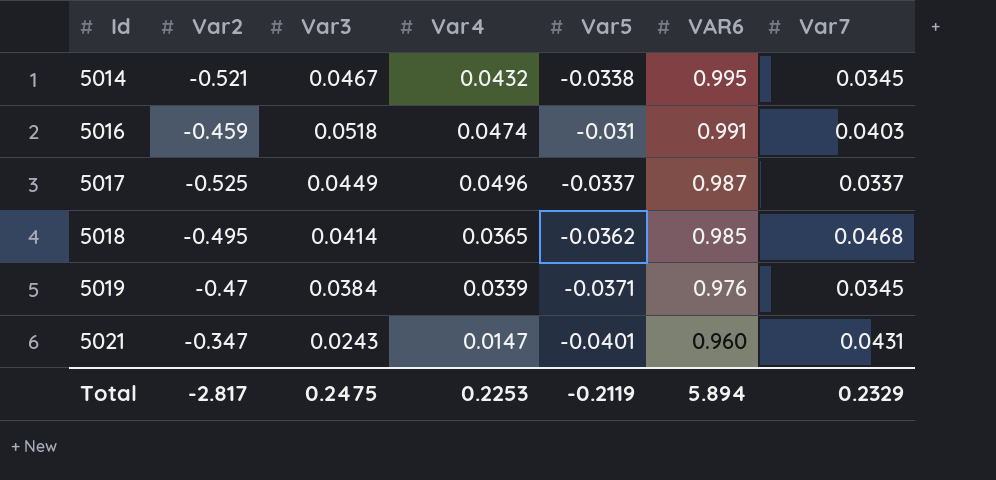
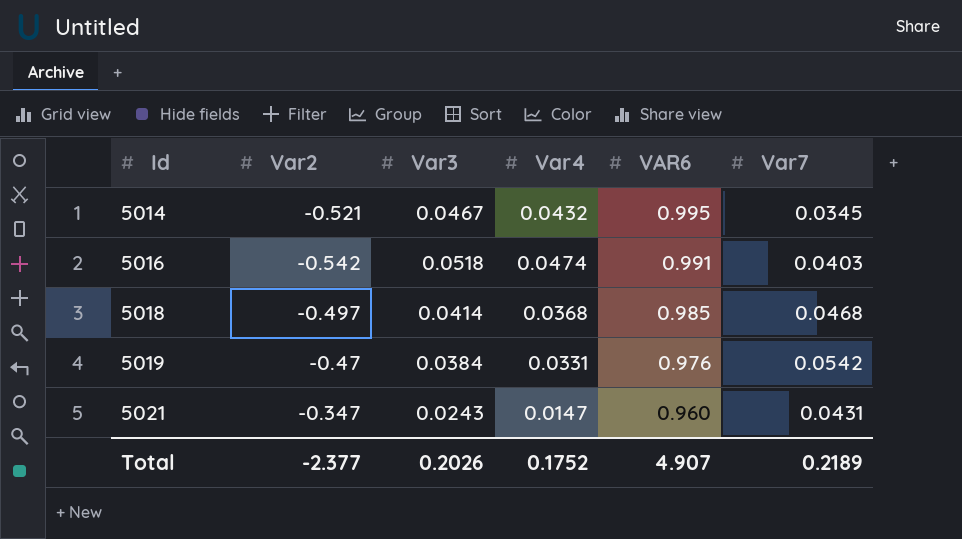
column Var5 | position: 5 -> none
row 5017: -0.525 | 0.0449 | 0.0496 | -0.0337 | 0.987 | 0.0337 -> none
5016 | Var2: -0.459 -> -0.542
5018 | Var2: -0.495 -> -0.497
5018 | Var4: 0.0365 -> 0.0368
5019 | Var4: 0.0339 -> 0.0331
5019 | Var7: 0.0345 -> 0.0542
Total | Var2: -2.817 -> -2.377
Total | Var3: 0.2475 -> 0.2026
Total | Var4: 0.2253 -> 0.1752
Total | VAR6: 5.894 -> 4.907
Total | Var7: 0.2329 -> 0.2189

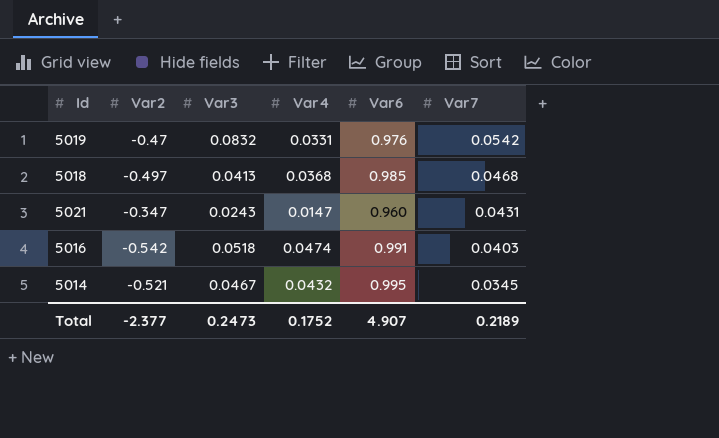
row order: Id ascending -> Var7 descending
column name: VAR6 -> Var6
5019 | Var3: 0.0384 -> 0.0832
5018 | Var3: 0.0414 -> 0.0413
Total | Var3: 0.2026 -> 0.2473

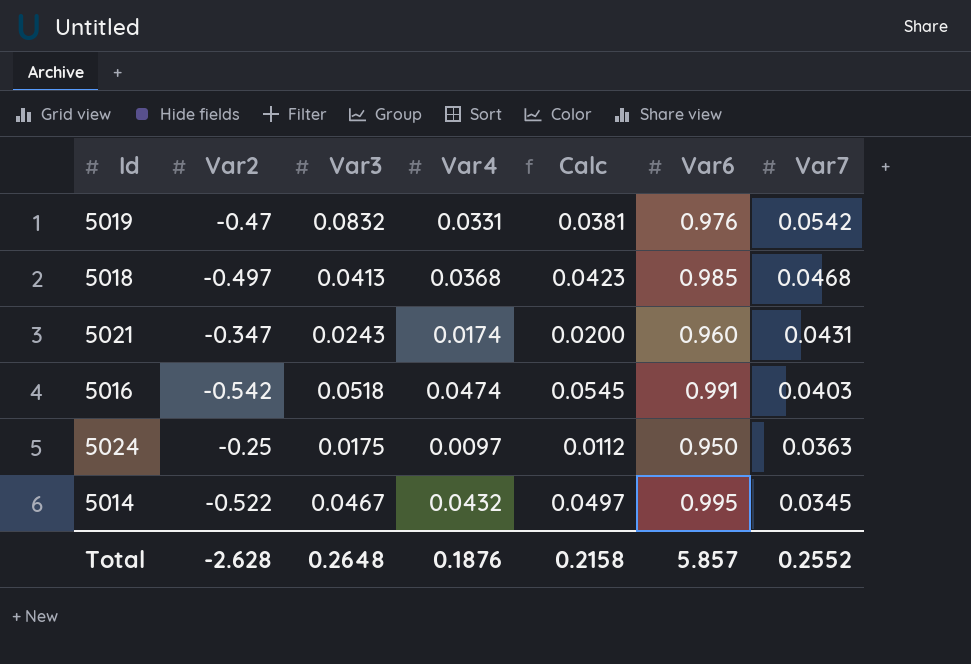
column Calc | formula: none -> [Var4] * 1.15
5021 | Var4: 0.0147 -> 0.0174
row 5024: none -> -0.25 | 0.0175 | 0.0097 | 0.0112 | 0.950 | 0.0363
5014 | Var2: -0.521 -> -0.522
Total | Var2: -2.377 -> -2.628
Total | Var3: 0.2473 -> 0.2648
Total | Var4: 0.1752 -> 0.1876
Total | Var6: 4.907 -> 5.857
Total | Var7: 0.2189 -> 0.2552

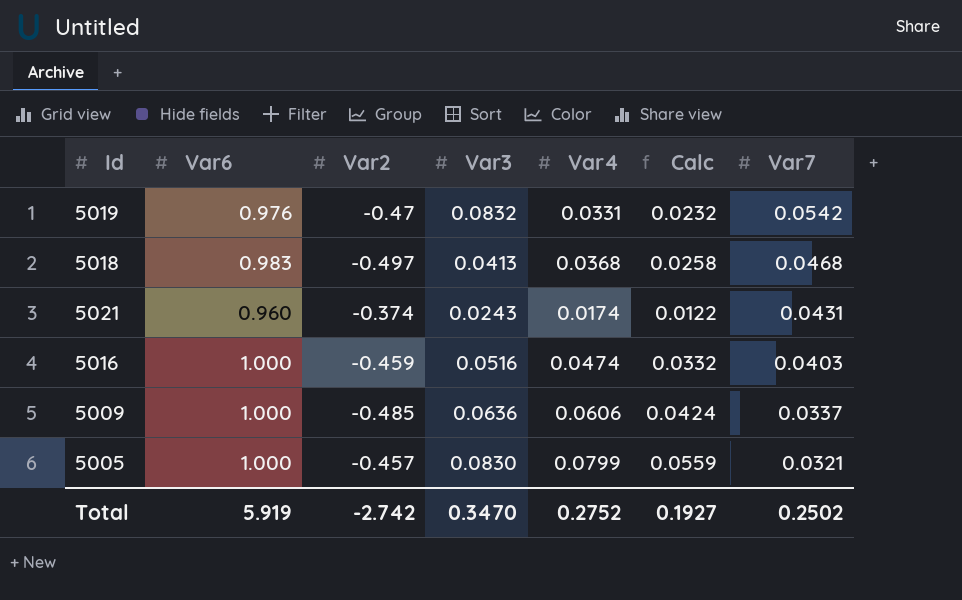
column Var6 | position: 6 -> 2
column Calc | formula: [Var4] * 1.15 -> [Var4] * 0.7
row 5024: -0.25 | 0.0175 | 0.0097 | 0.0112 | 0.950 | 0.0363 -> none
row 5014: -0.522 | 0.0467 | 0.0432 | 0.0497 | 0.995 | 0.0345 -> none
5018 | Var6: 0.985 -> 0.983
5021 | Var2: -0.347 -> -0.374
5016 | Var6: 0.991 -> 1.000
5016 | Var2: -0.542 -> -0.459
5016 | Var3: 0.0518 -> 0.0516
row 5009: none -> 1.000 | -0.485 | 0.0636 | 0.0606 | 0.0424 | 0.0337
row 5005: none -> 1.000 | -0.457 | 0.0830 | 0.0799 | 0.0559 | 0.0321
Total | Var6: 5.857 -> 5.919
Total | Var2: -2.628 -> -2.742
Total | Var3: 0.2648 -> 0.3470
Total | Var4: 0.1876 -> 0.2752
Total | Calc: 0.2158 -> 0.1927
Total | Var7: 0.2552 -> 0.2502

